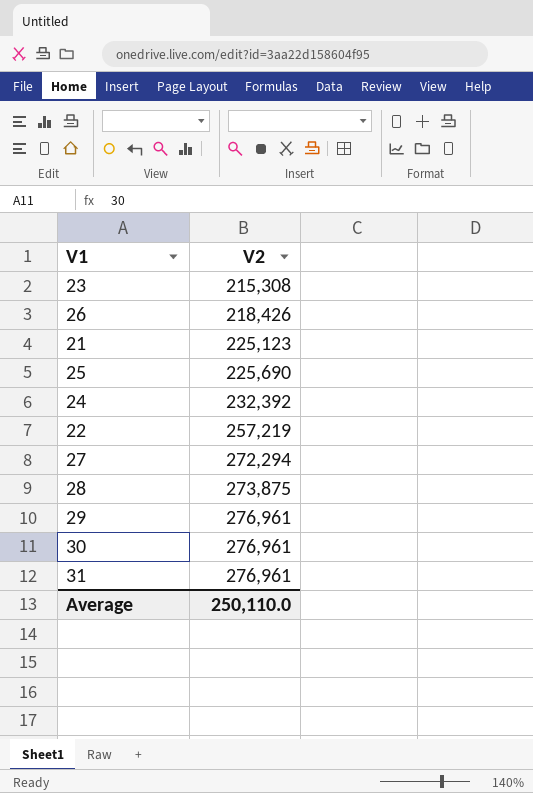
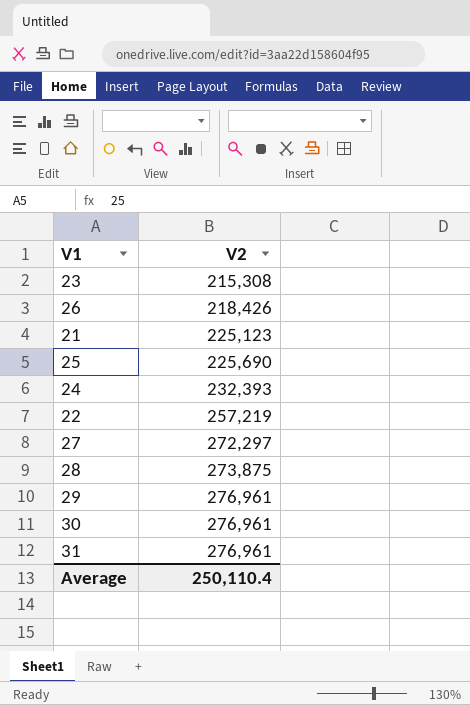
24 | V2: 232,392 -> 232,393
27 | V2: 272,294 -> 272,297
Average | V2: 250,110.0 -> 250,110.4

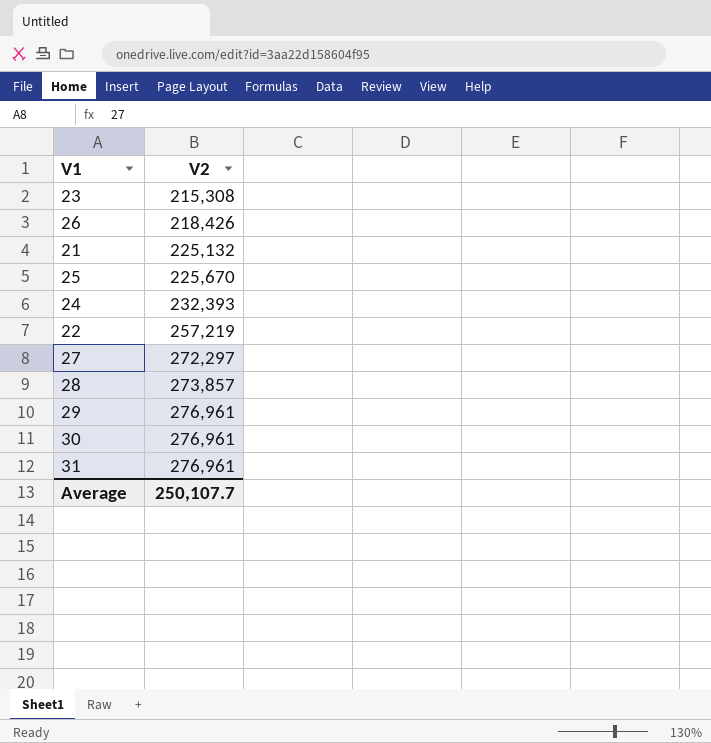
21 | V2: 225,123 -> 225,132
25 | V2: 225,690 -> 225,670
28 | V2: 273,875 -> 273,857
Average | V2: 250,110.4 -> 250,107.7

